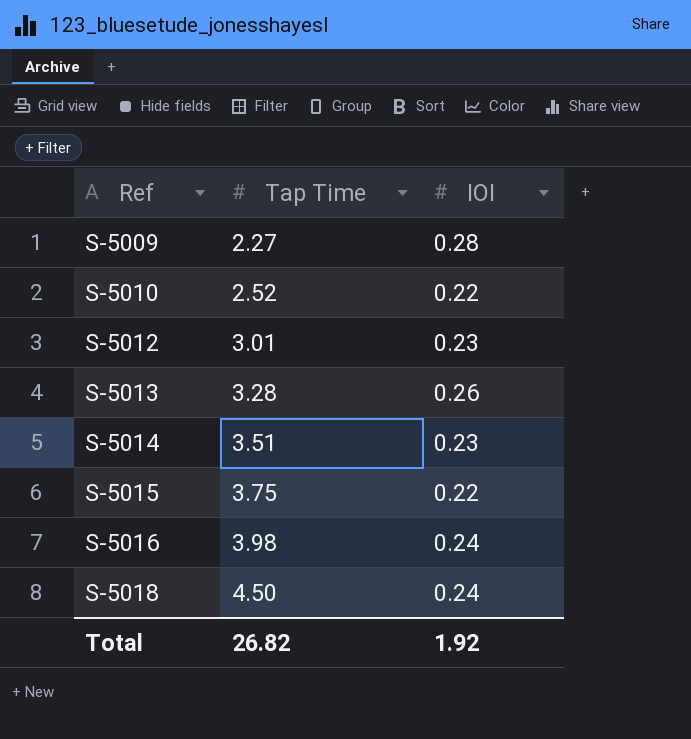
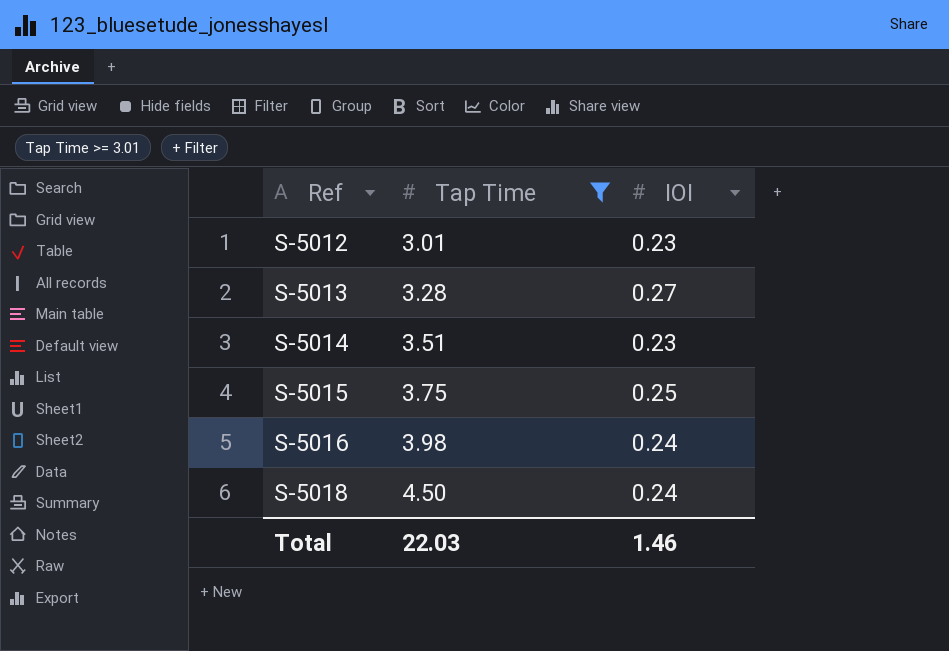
filter: none -> Tap Time >= 3.01
S-5013 | IOI: 0.26 -> 0.27
S-5015 | IOI: 0.22 -> 0.25
Total | Tap Time: 26.82 -> 22.03
Total | IOI: 1.92 -> 1.46

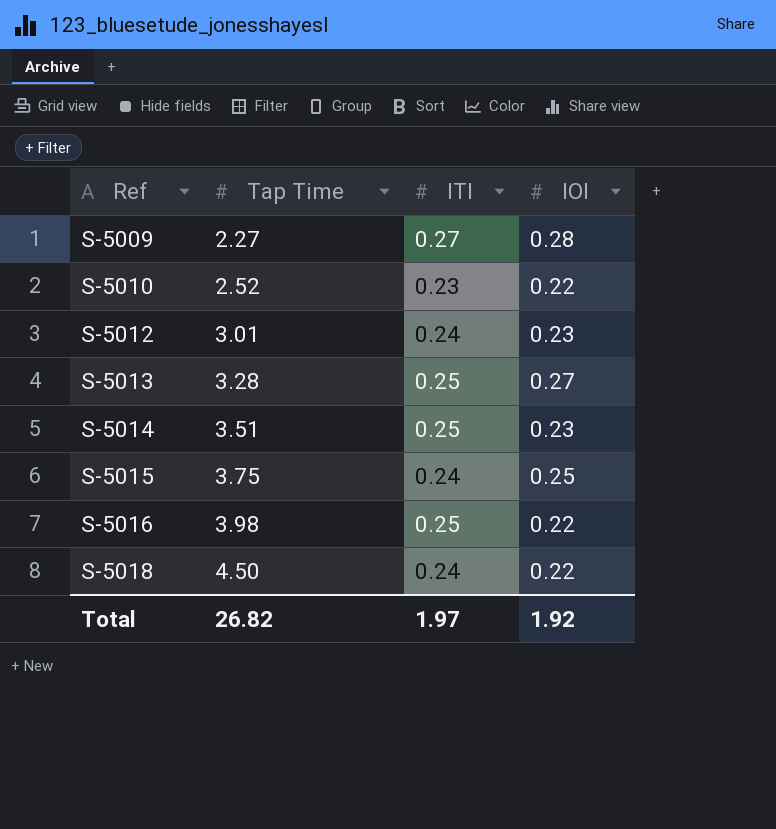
filter: Tap Time >= 3.01 -> none
column ITI | position: none -> 3
S-5016 | IOI: 0.24 -> 0.22
S-5018 | IOI: 0.24 -> 0.22
Total | Tap Time: 22.03 -> 26.82
Total | IOI: 1.46 -> 1.92

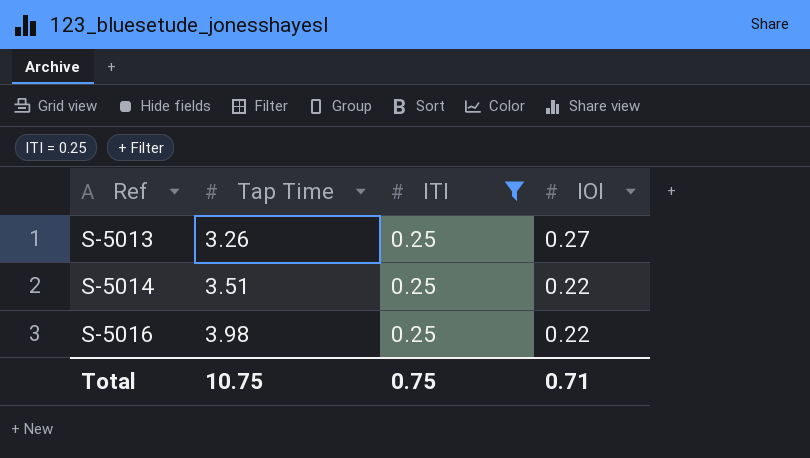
filter: none -> ITI = 0.25
S-5013 | Tap Time: 3.28 -> 3.26
S-5014 | IOI: 0.23 -> 0.22
Total | Tap Time: 26.82 -> 10.75
Total | ITI: 1.97 -> 0.75
Total | IOI: 1.92 -> 0.71

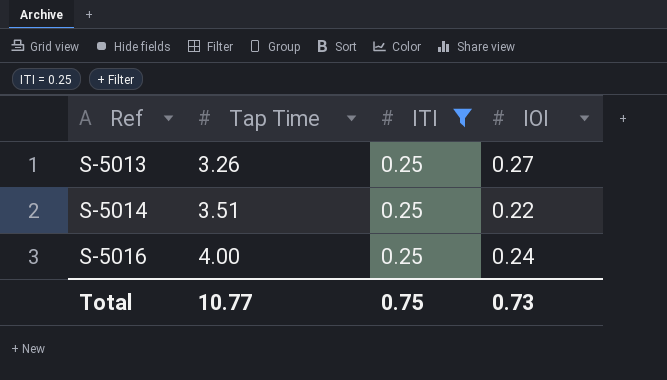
S-5016 | Tap Time: 3.98 -> 4.00
S-5016 | IOI: 0.22 -> 0.24
Total | Tap Time: 10.75 -> 10.77
Total | IOI: 0.71 -> 0.73

